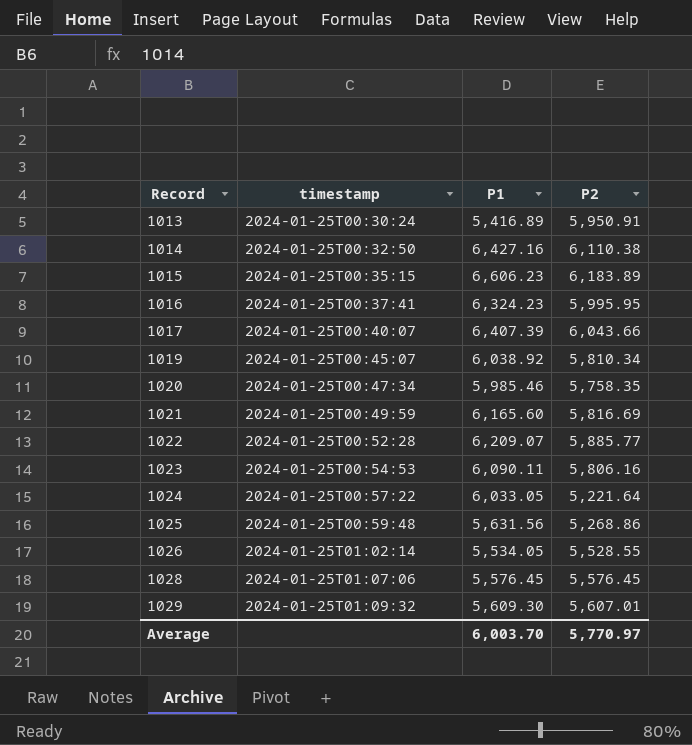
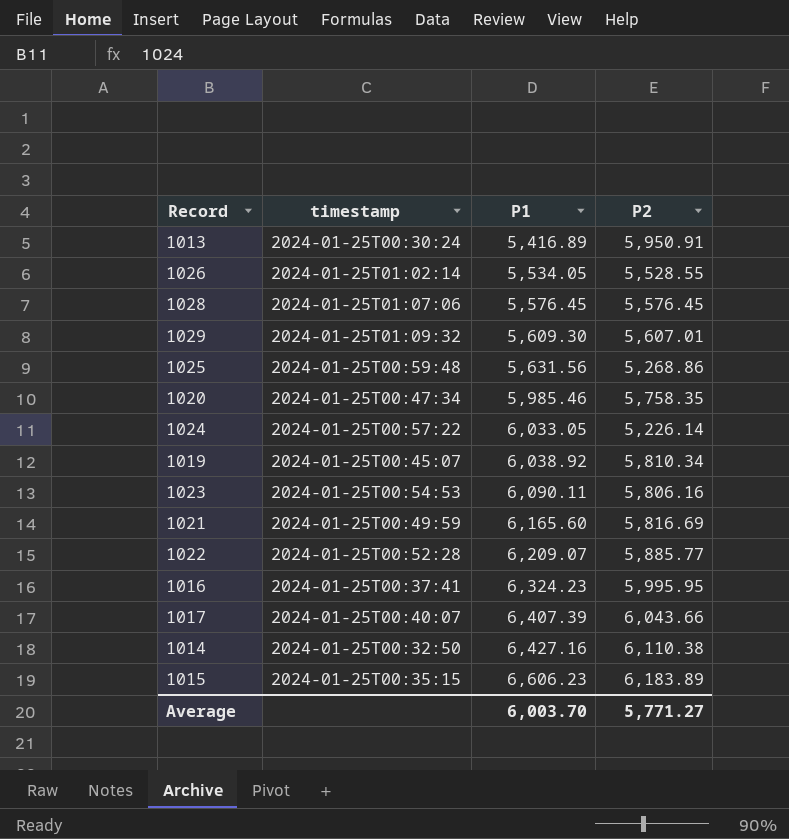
row order: Record ascending -> P1 ascending
1024 | P2: 5,221.64 -> 5,226.14
Average | P2: 5,770.97 -> 5,771.27

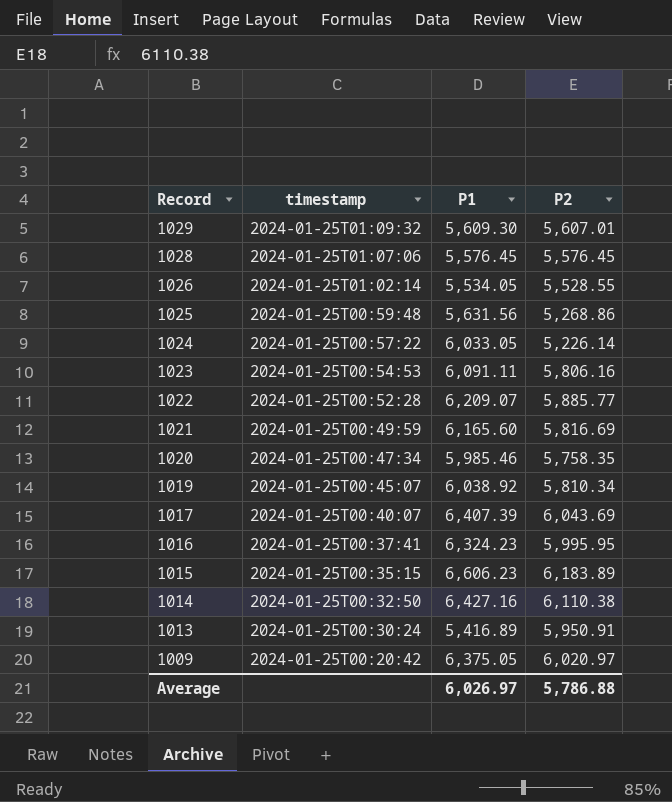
row order: P1 ascending -> Record descending
1023 | P1: 6,090.11 -> 6,091.11
1017 | P2: 6,043.66 -> 6,043.69
row 1009: none -> 2024-01-25T00:20:42 | 6,375.05 | 6,020.97
Average | P1: 6,003.70 -> 6,026.97
Average | P2: 5,771.27 -> 5,786.88

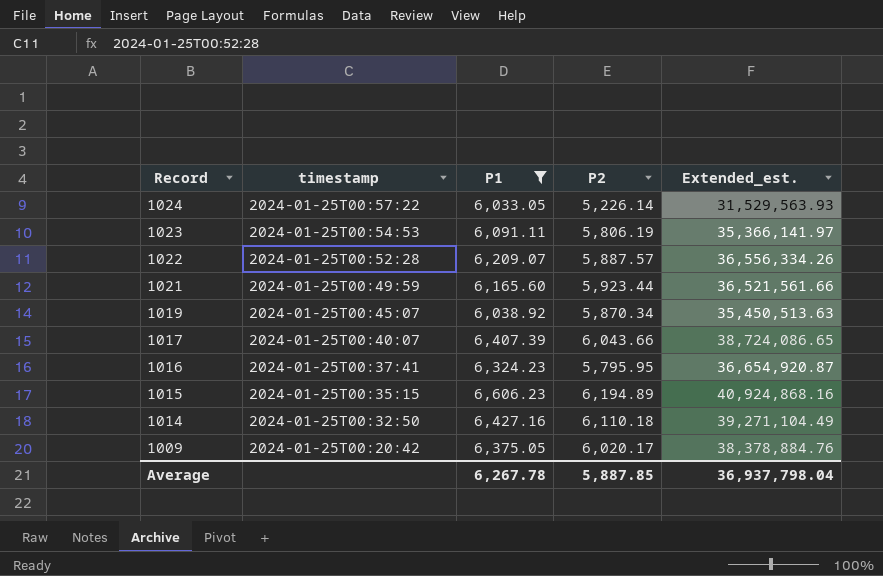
filter: none -> P1 >= 6,033.05
column Extended_est. | formula: none -> [P1] * [P2]
1023 | P2: 5,806.16 -> 5,806.19
1022 | P2: 5,885.77 -> 5,887.57
1021 | P2: 5,816.69 -> 5,923.44
1019 | P2: 5,810.34 -> 5,870.34
1017 | P2: 6,043.69 -> 6,043.66
1016 | P2: 5,995.95 -> 5,795.95
1015 | P2: 6,183.89 -> 6,194.89
1014 | P2: 6,110.38 -> 6,110.18
1009 | P2: 6,020.97 -> 6,020.17
Average | P1: 6,026.97 -> 6,267.78
Average | P2: 5,786.88 -> 5,887.85

